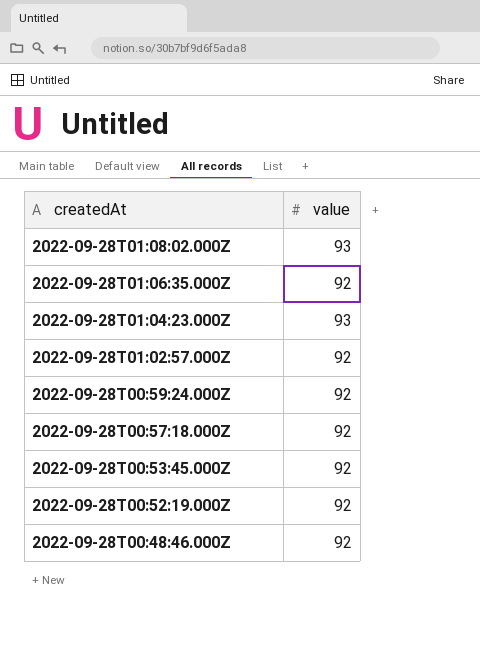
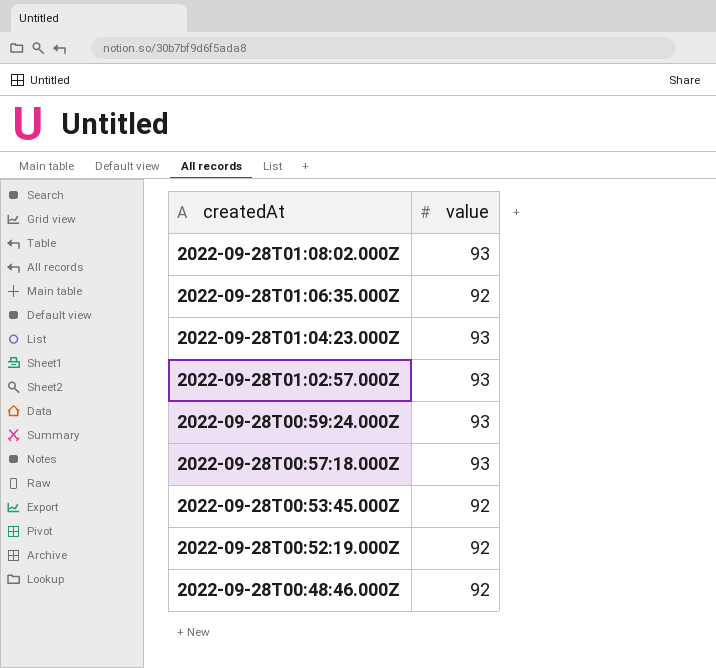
2022-09-28T01:02:57.000Z | value: 92 -> 93
2022-09-28T00:59:24.000Z | value: 92 -> 93
2022-09-28T00:57:18.000Z | value: 92 -> 93

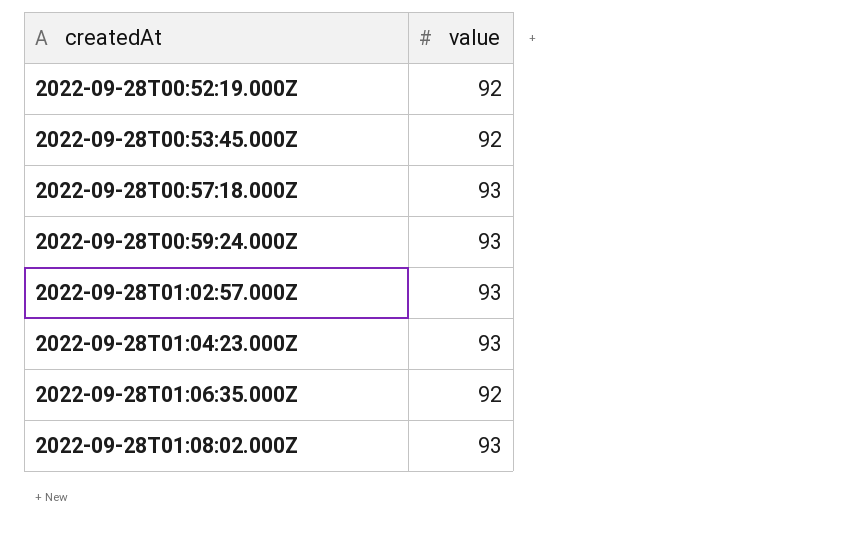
row order: createdAt descending -> createdAt ascending
row 2022-09-28T00:48:46.000Z: 92 -> none

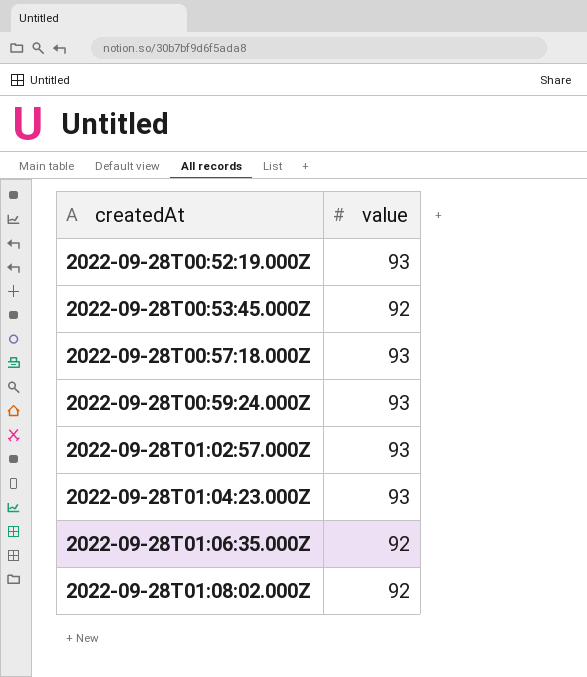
2022-09-28T00:52:19.000Z | value: 92 -> 93
2022-09-28T01:08:02.000Z | value: 93 -> 92

